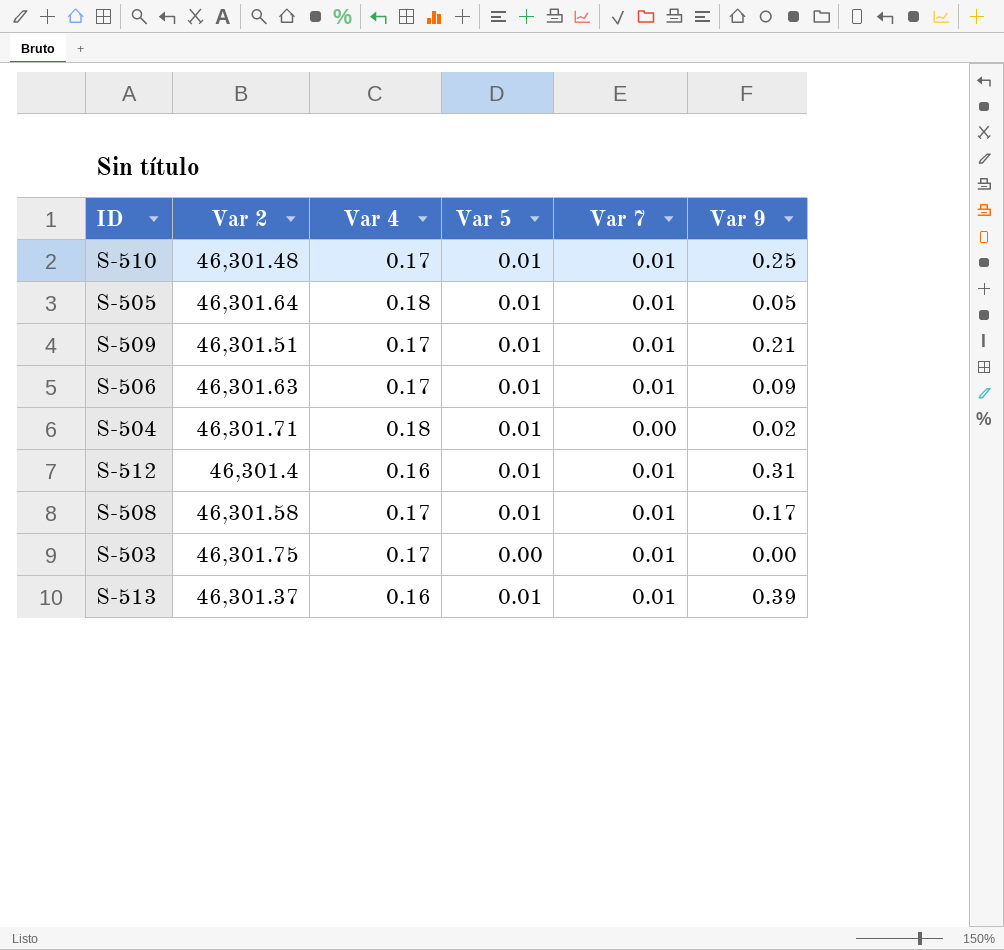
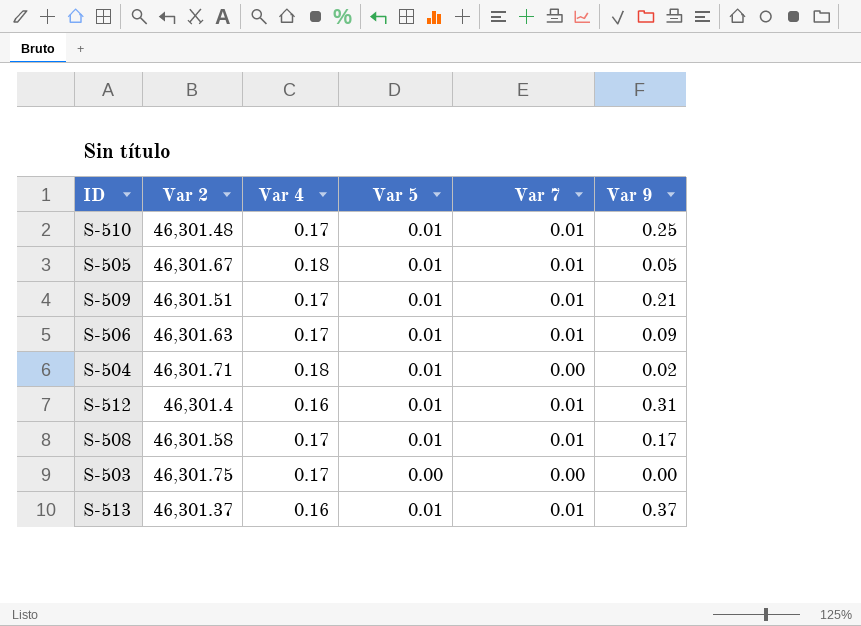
S-505 | Var 2: 46,301.64 -> 46,301.67
S-503 | Var 7: 0.01 -> 0.00
S-513 | Var 9: 0.39 -> 0.37

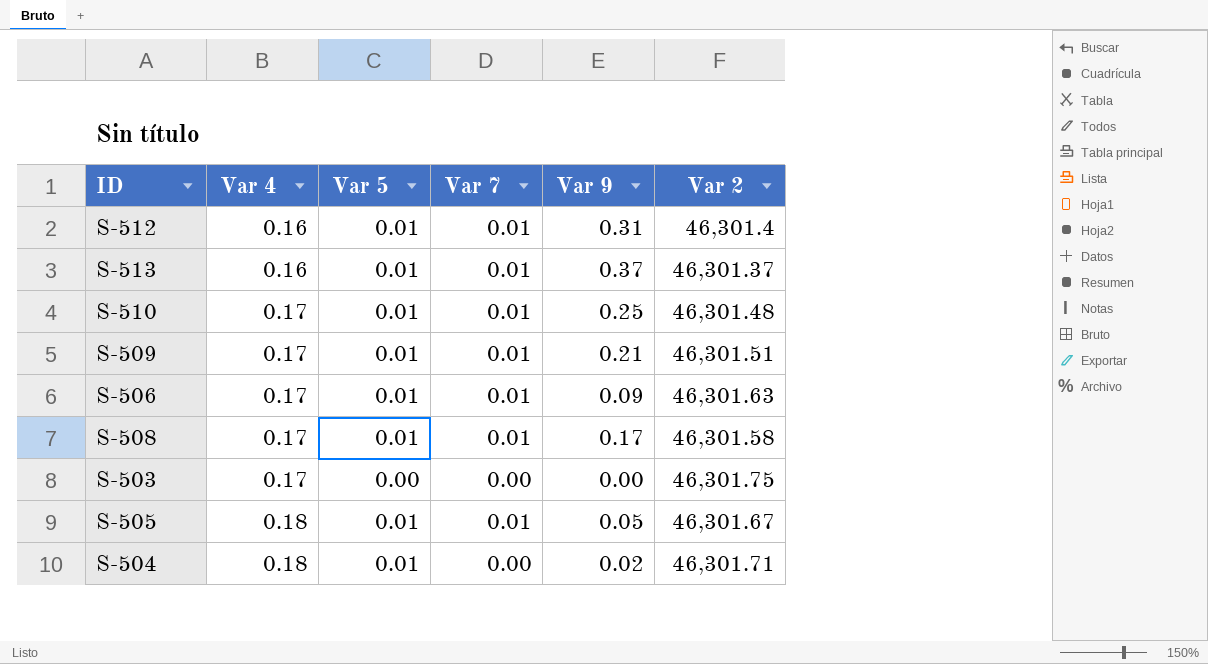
row order: none -> Var 4 ascending
column Var 2 | position: 2 -> 6

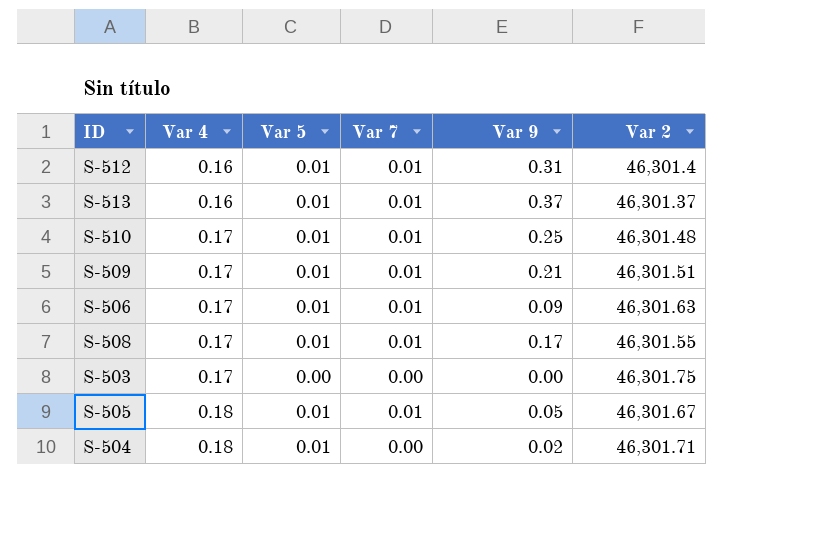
S-508 | Var 2: 46,301.58 -> 46,301.55

